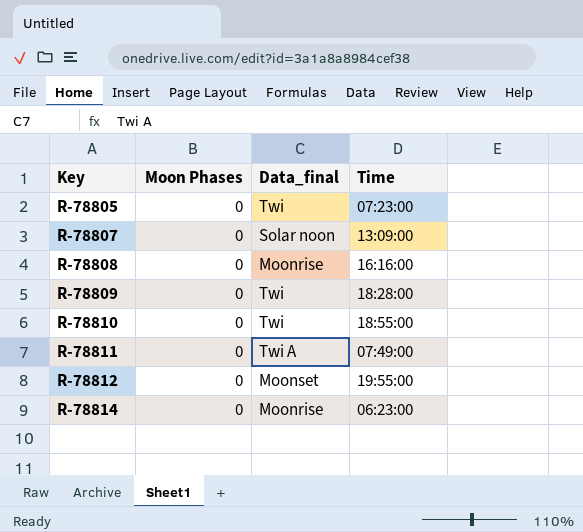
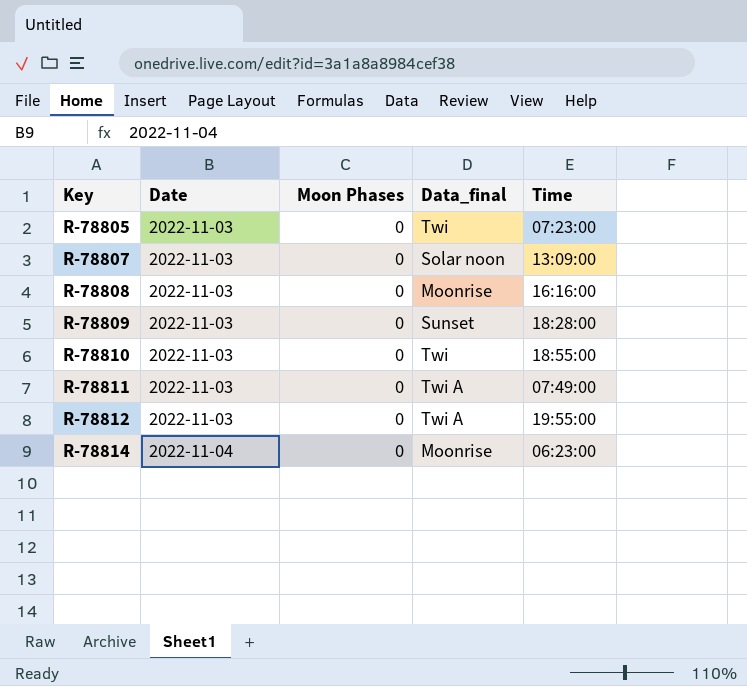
column Date | position: none -> 2
R-78809 | Data_final: Twi -> Sunset
R-78812 | Data_final: Moonset -> Twi A

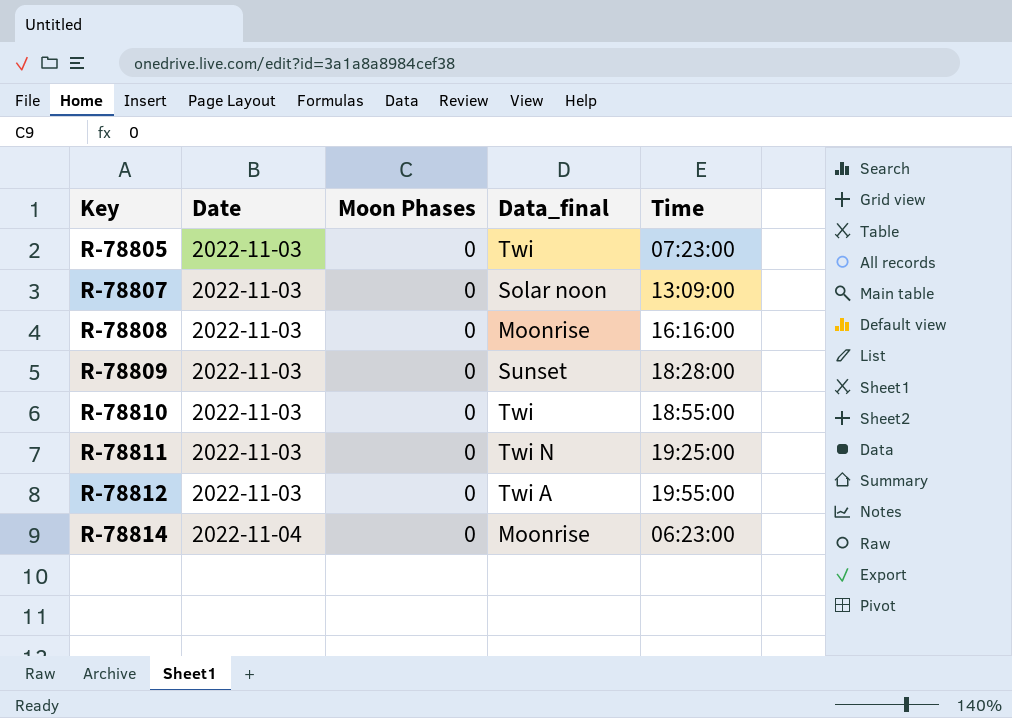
R-78811 | Data_final: Twi A -> Twi N
R-78811 | Time: 07:49:00 -> 19:25:00

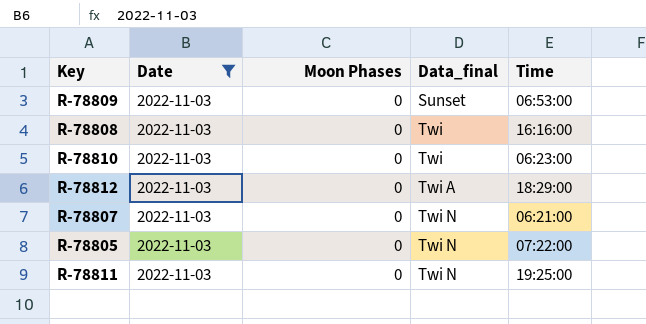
filter: none -> Date = 2022-11-03
row order: Key ascending -> Data_final ascending
R-78809 | Time: 18:28:00 -> 06:53:00
R-78808 | Data_final: Moonrise -> Twi
R-78810 | Time: 18:55:00 -> 06:23:00
R-78812 | Time: 19:55:00 -> 18:29:00
R-78807 | Data_final: Solar noon -> Twi N
R-78807 | Time: 13:09:00 -> 06:21:00
R-78805 | Data_final: Twi -> Twi N
R-78805 | Time: 07:23:00 -> 07:22:00

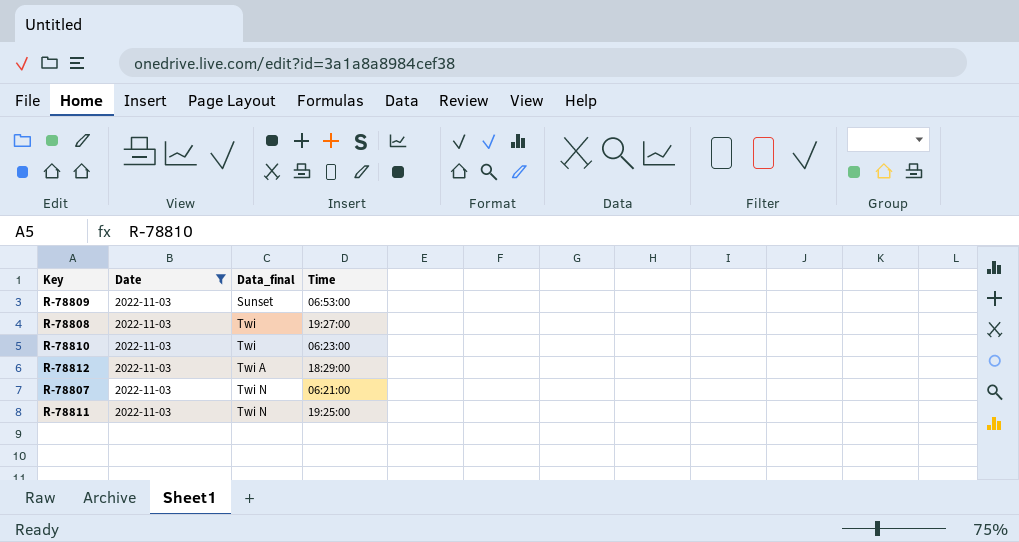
column Moon Phases | position: 3 -> none
row R-78805: 2022-11-03 | 0 | Twi N | 07:22:00 -> none
R-78808 | Time: 16:16:00 -> 19:27:00

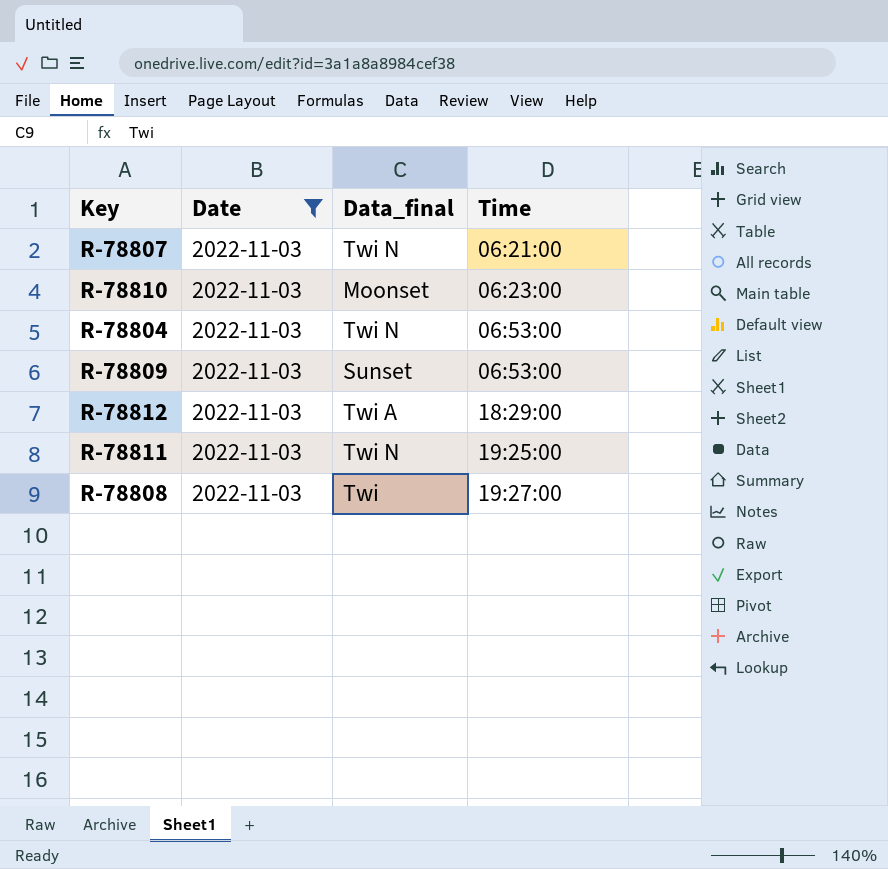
row order: Data_final ascending -> Time ascending
R-78810 | Data_final: Twi -> Moonset
row R-78804: none -> 2022-11-03 | Twi N | 06:53:00

